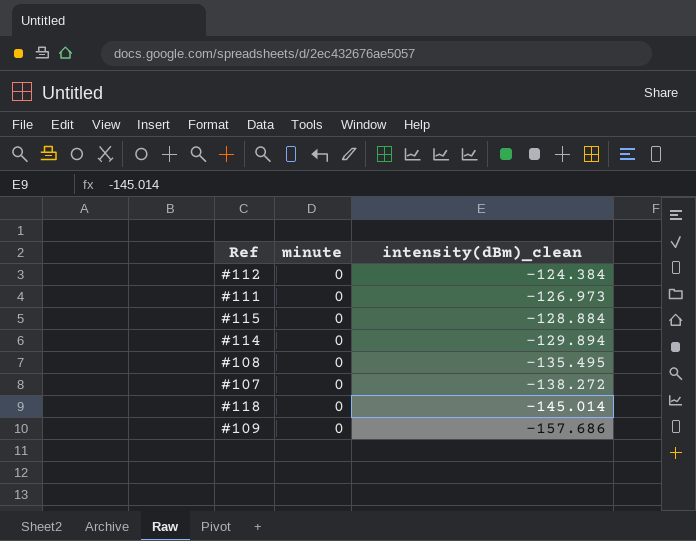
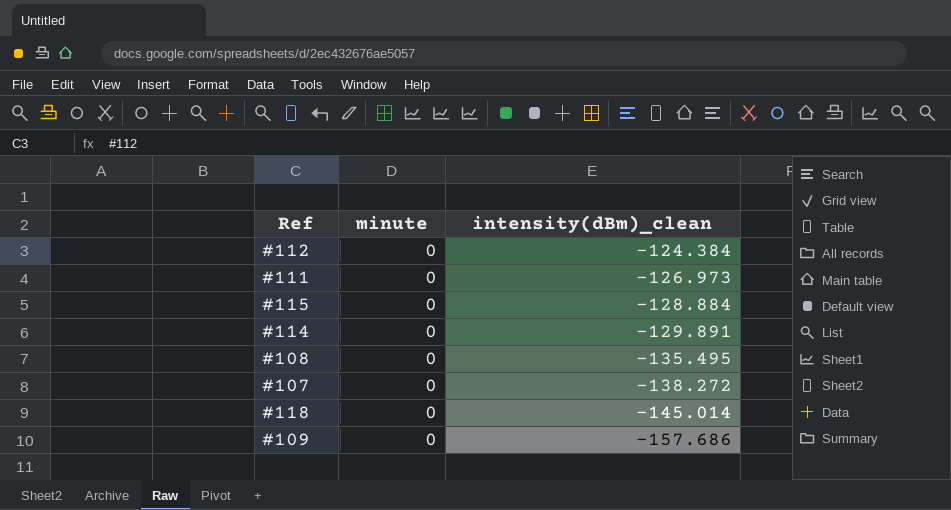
#114 | intensity(dBm)_clean: -129.894 -> -129.891

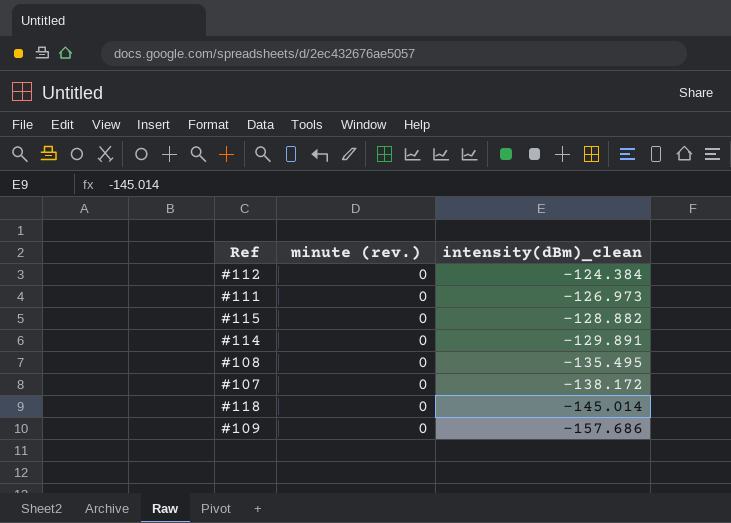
column name: minute -> minute (rev.)
#115 | intensity(dBm)_clean: -128.884 -> -128.882
#107 | intensity(dBm)_clean: -138.272 -> -138.172

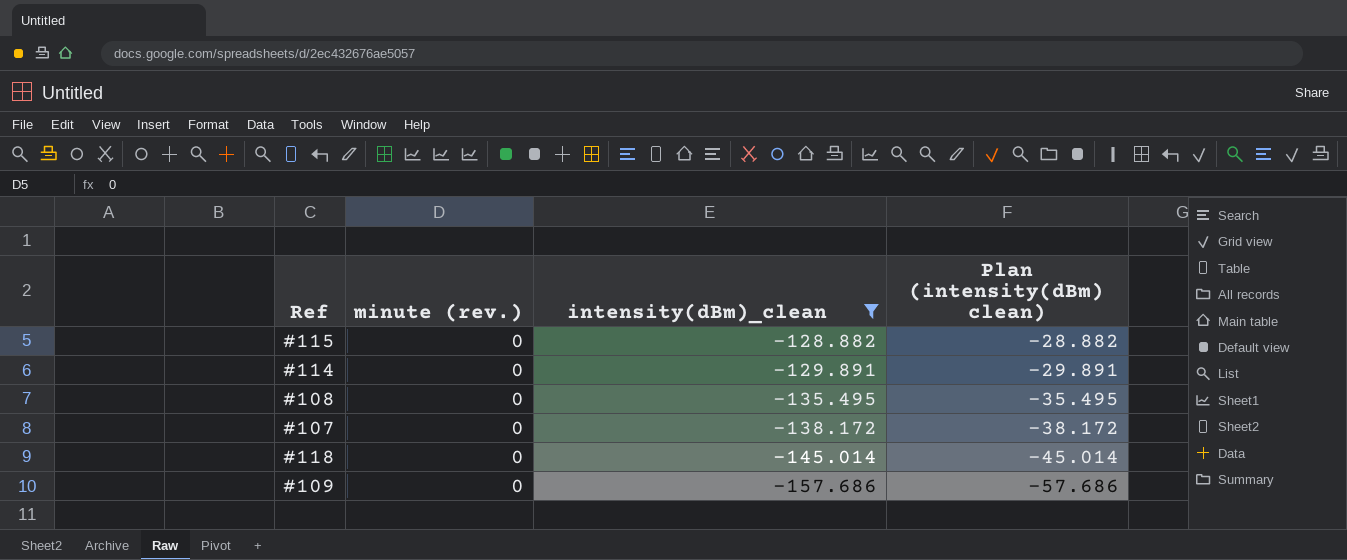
filter: none -> intensity(dBm)_clean <= -128.882
column Plan (intensity(dBm) clean) | formula: none -> [intensity(dBm)_clean] + 100

